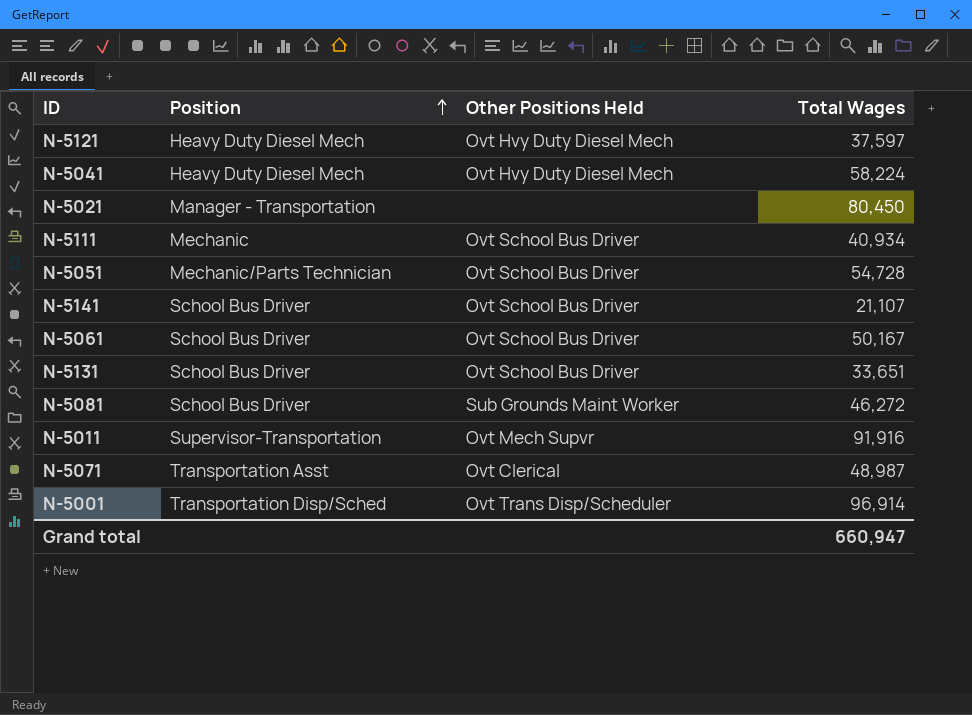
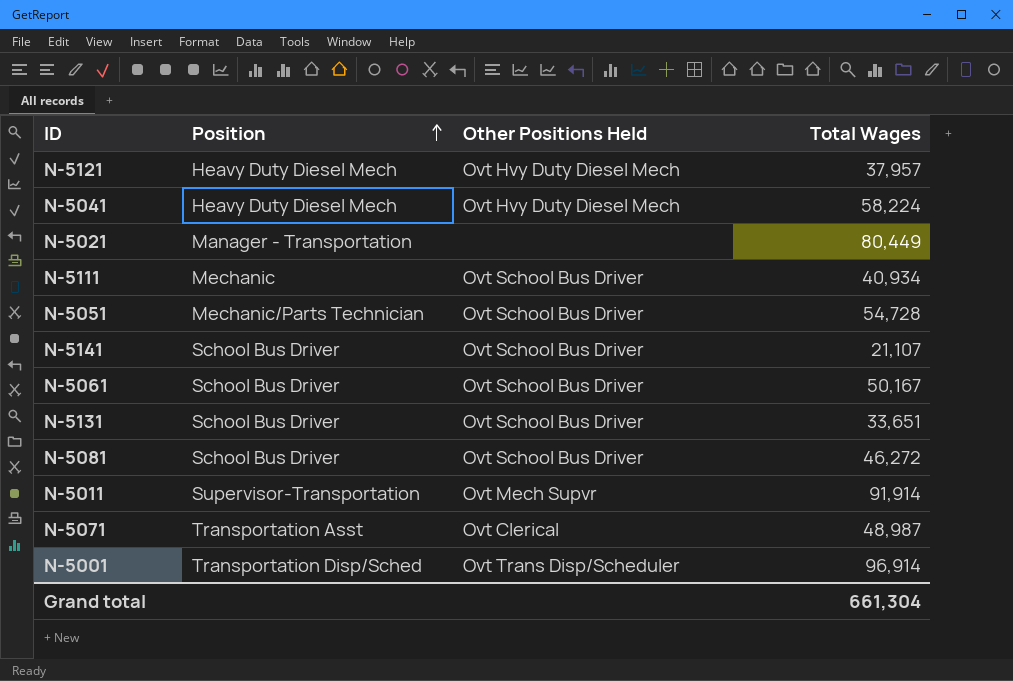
N-5121 | Total Wages: 37,597 -> 37,957
N-5021 | Total Wages: 80,450 -> 80,449
N-5081 | Other Positions Held: Sub Grounds Maint Worker -> Ovt School Bus Driver
N-5011 | Total Wages: 91,916 -> 91,914
Grand total | Total Wages: 660,947 -> 661,304

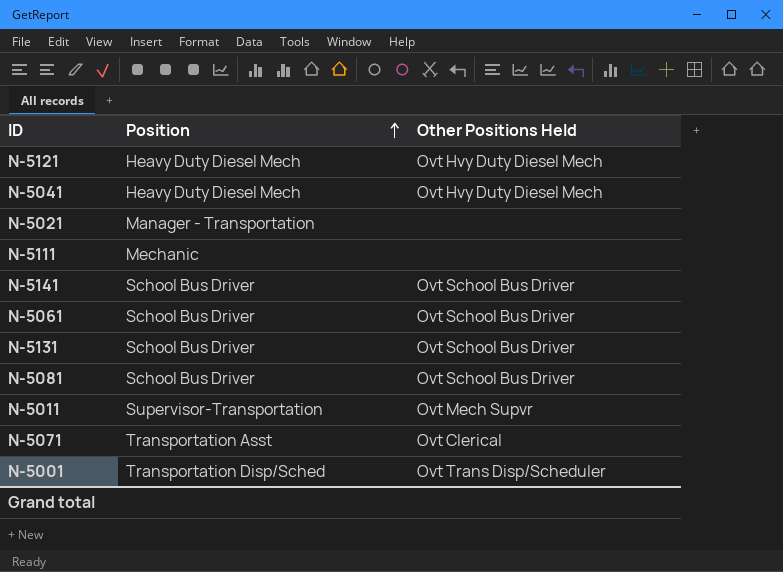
column Total Wages | position: 4 -> none
row N-5051: Mechanic/Parts Technician | Ovt School Bus Driver | 54,728 -> none
N-5111 | Other Positions Held: Ovt School Bus Driver -> none

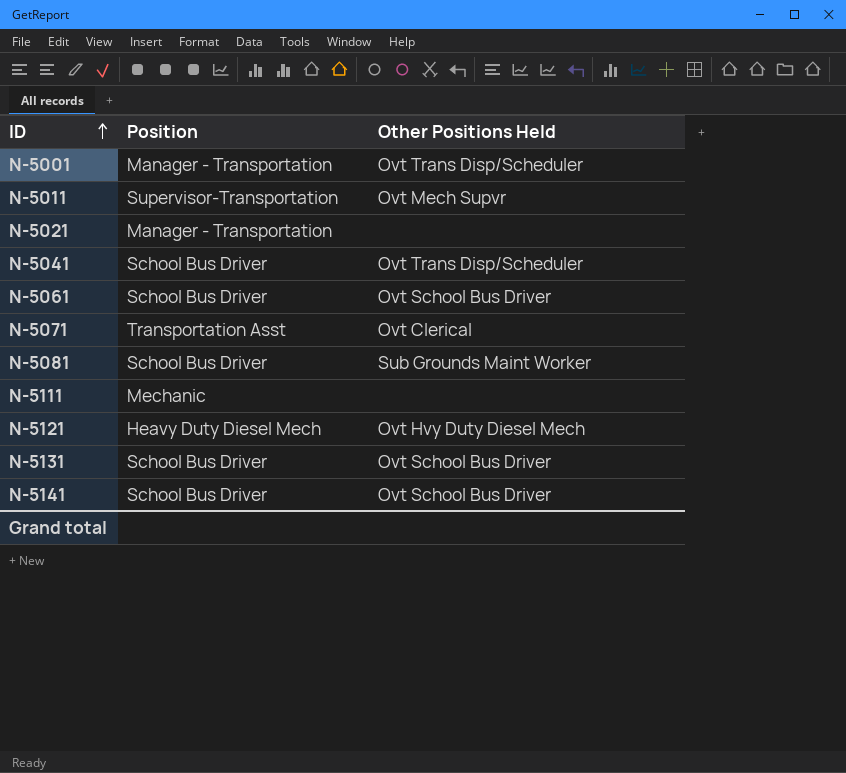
row order: Position ascending -> ID ascending
N-5001 | Position: Transportation Disp/Sched -> Manager - Transportation
N-5041 | Position: Heavy Duty Diesel Mech -> School Bus Driver
N-5041 | Other Positions Held: Ovt Hvy Duty Diesel Mech -> Ovt Trans Disp/Scheduler
N-5081 | Other Positions Held: Ovt School Bus Driver -> Sub Grounds Maint Worker

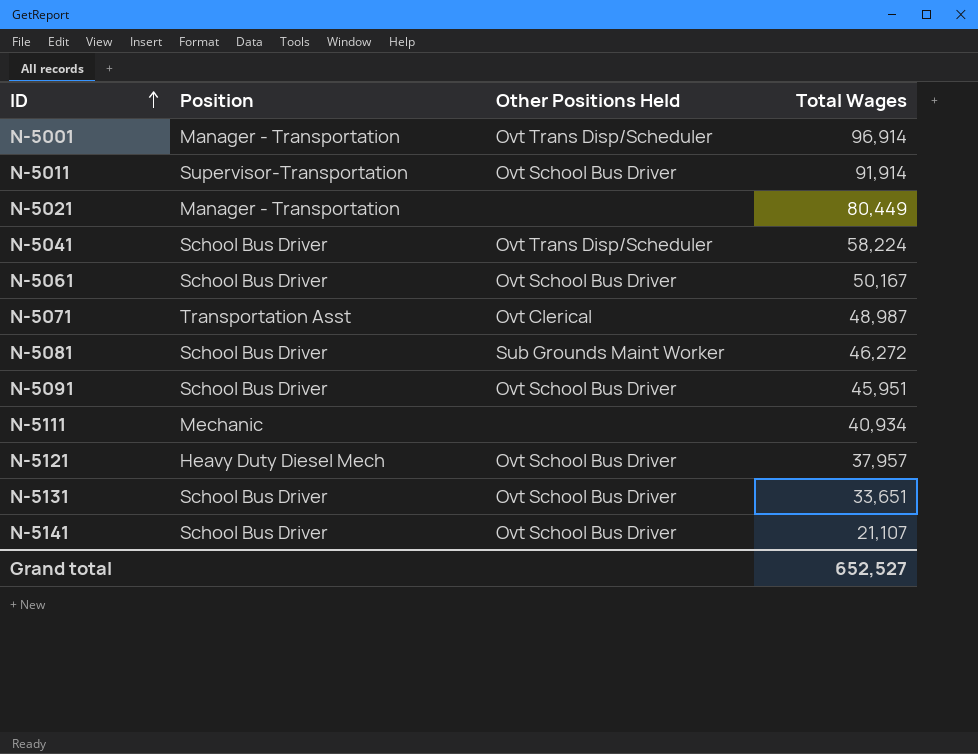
column Total Wages | position: none -> 4
N-5011 | Other Positions Held: Ovt Mech Supvr -> Ovt School Bus Driver
row N-5091: none -> School Bus Driver | Ovt School Bus Driver | 45,951
N-5121 | Other Positions Held: Ovt Hvy Duty Diesel Mech -> Ovt School Bus Driver

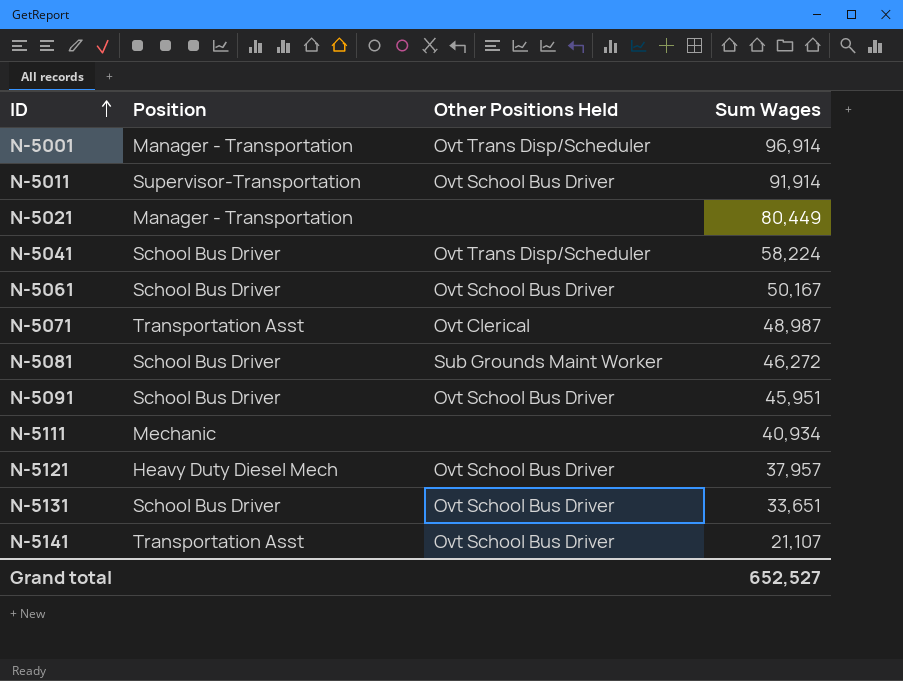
column name: Total Wages -> Sum Wages
N-5141 | Position: School Bus Driver -> Transportation Asst

